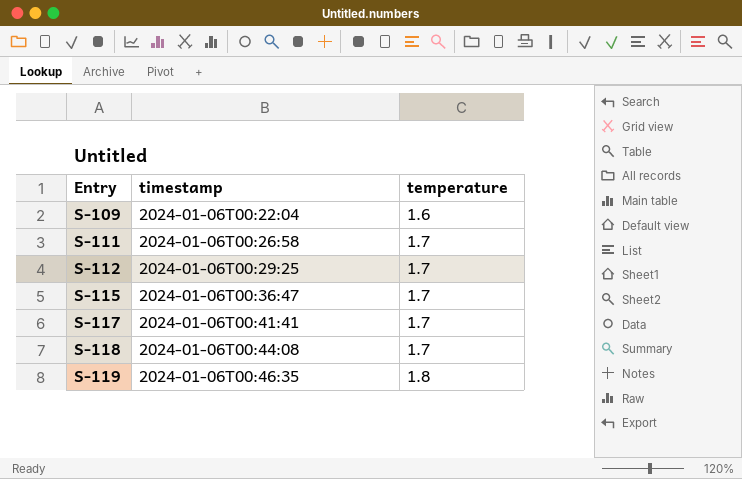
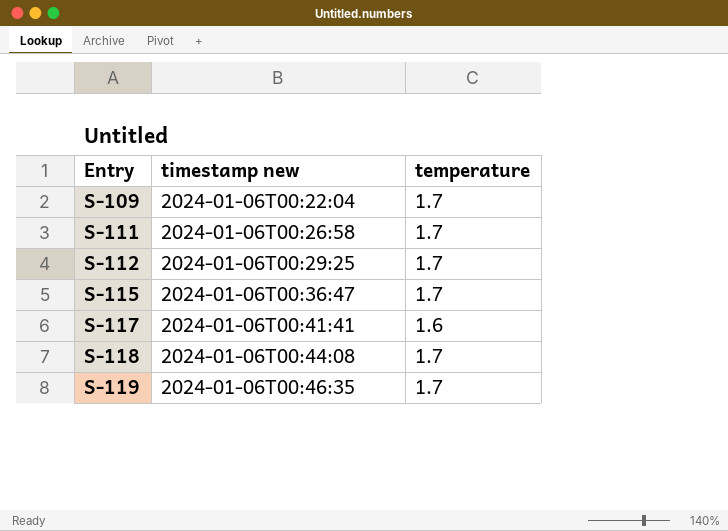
column name: timestamp -> timestamp new
S-109 | temperature: 1.6 -> 1.7
S-117 | temperature: 1.7 -> 1.6
S-119 | temperature: 1.8 -> 1.7

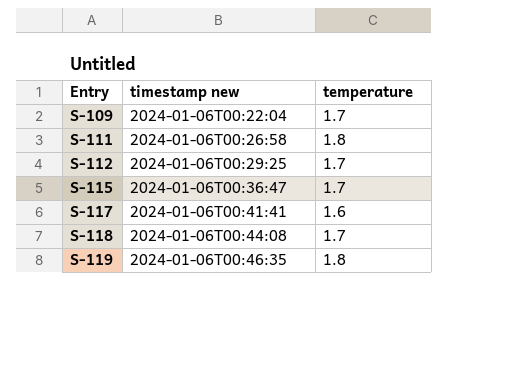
S-111 | temperature: 1.7 -> 1.8
S-119 | temperature: 1.7 -> 1.8

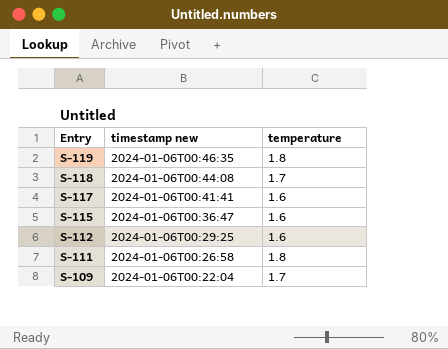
row order: Entry ascending -> Entry descending
S-115 | temperature: 1.7 -> 1.6
S-112 | temperature: 1.7 -> 1.6

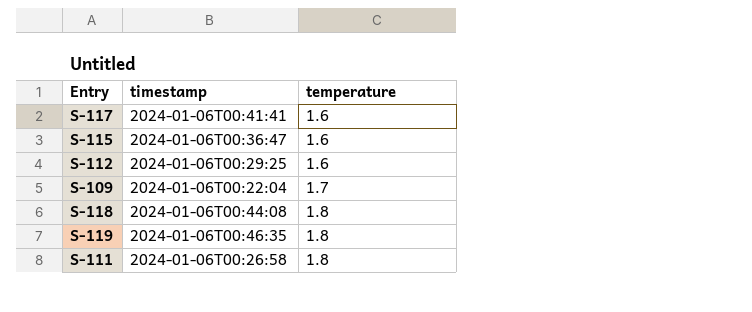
row order: Entry descending -> temperature ascending
column name: timestamp new -> timestamp
S-118 | temperature: 1.7 -> 1.8

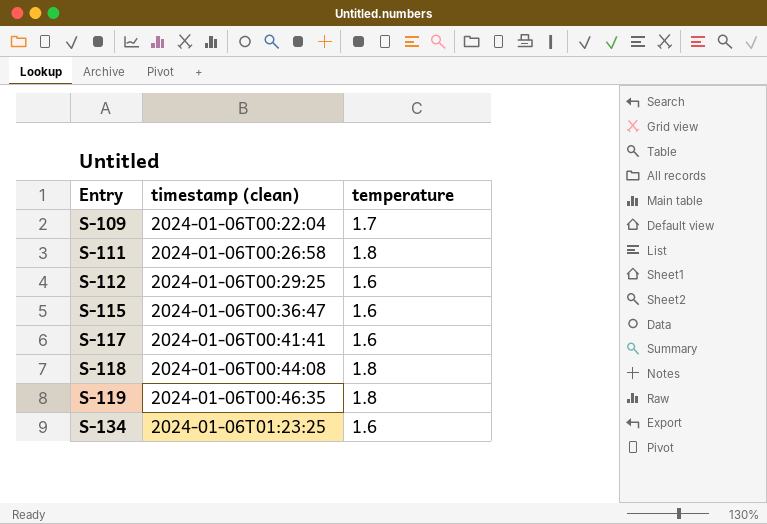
row order: temperature ascending -> Entry ascending
column name: timestamp -> timestamp (clean)
row S-134: none -> 2024-01-06T01:23:25 | 1.6

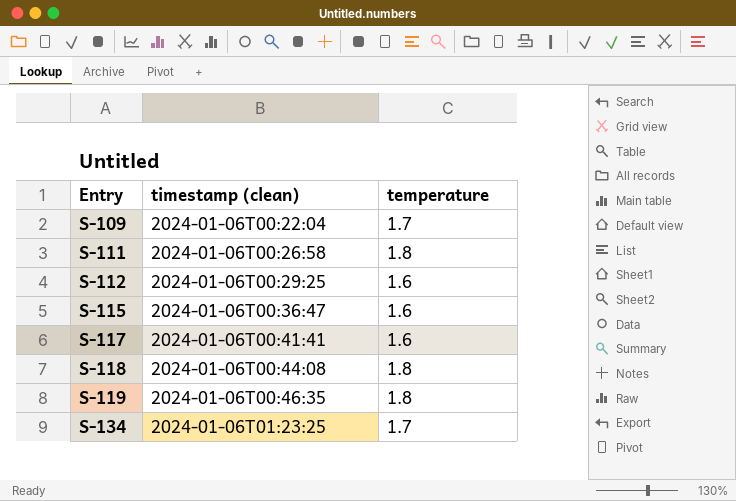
S-134 | temperature: 1.6 -> 1.7

